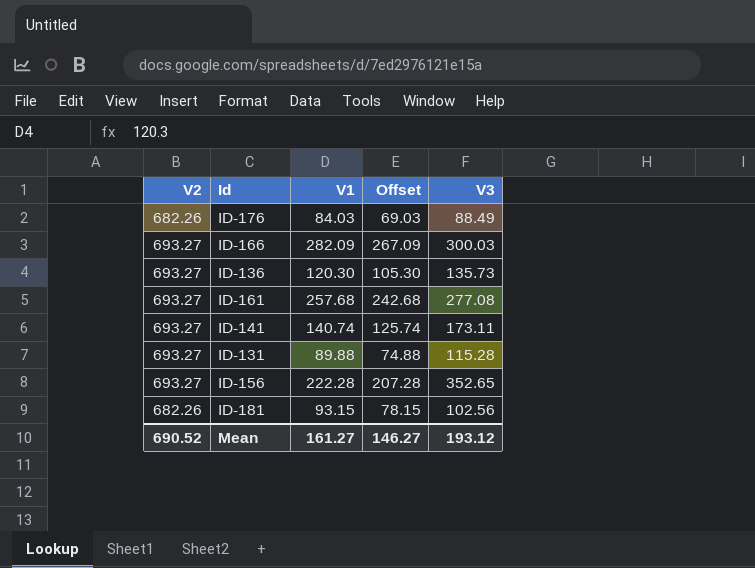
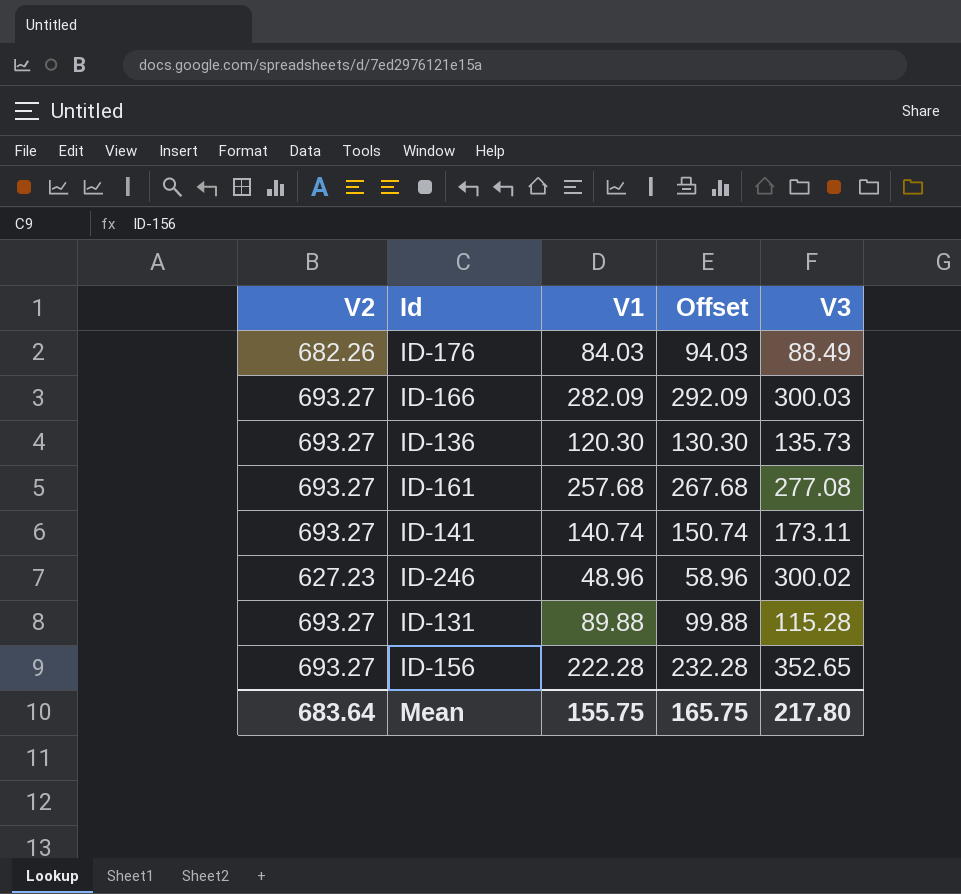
column Offset | formula: [V1] - 15 -> [V1] + 10
row ID-181: 682.26 | 93.15 | 78.15 | 102.56 -> none
row ID-246: none -> 627.23 | 48.96 | 58.96 | 300.02
Mean | V2: 690.52 -> 683.64
Mean | V1: 161.27 -> 155.75
Mean | Offset: 146.27 -> 165.75
Mean | V3: 193.12 -> 217.80

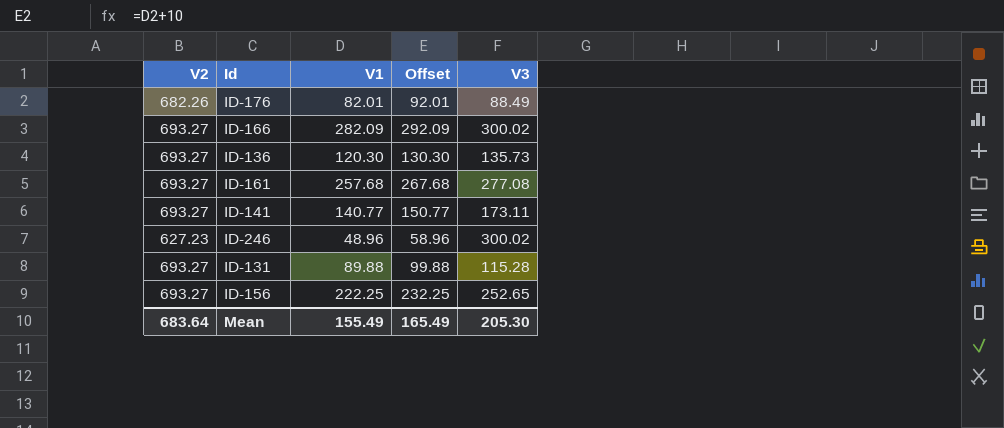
ID-176 | V1: 84.03 -> 82.01
ID-176 | Offset: 94.03 -> 92.01
ID-166 | V3: 300.03 -> 300.02
ID-141 | V1: 140.74 -> 140.77
ID-141 | Offset: 150.74 -> 150.77
ID-156 | V1: 222.28 -> 222.25
ID-156 | Offset: 232.28 -> 232.25
ID-156 | V3: 352.65 -> 252.65
Mean | V1: 155.75 -> 155.49
Mean | Offset: 165.75 -> 165.49
Mean | V3: 217.80 -> 205.30

